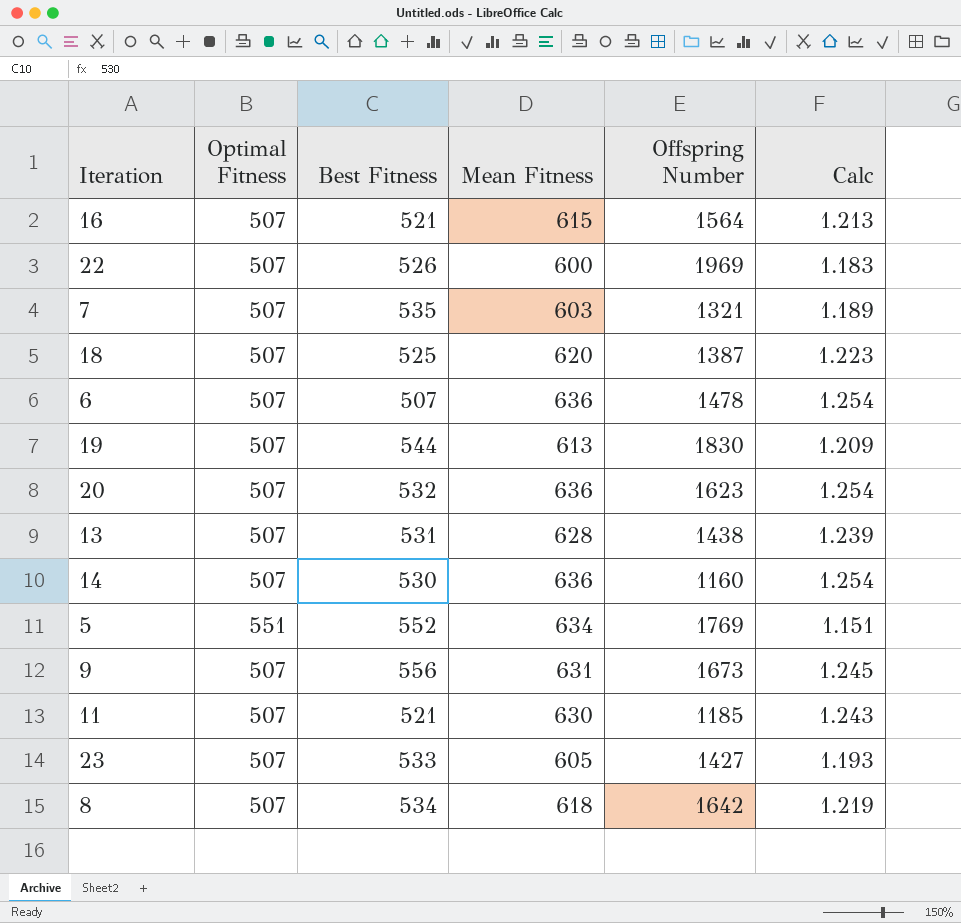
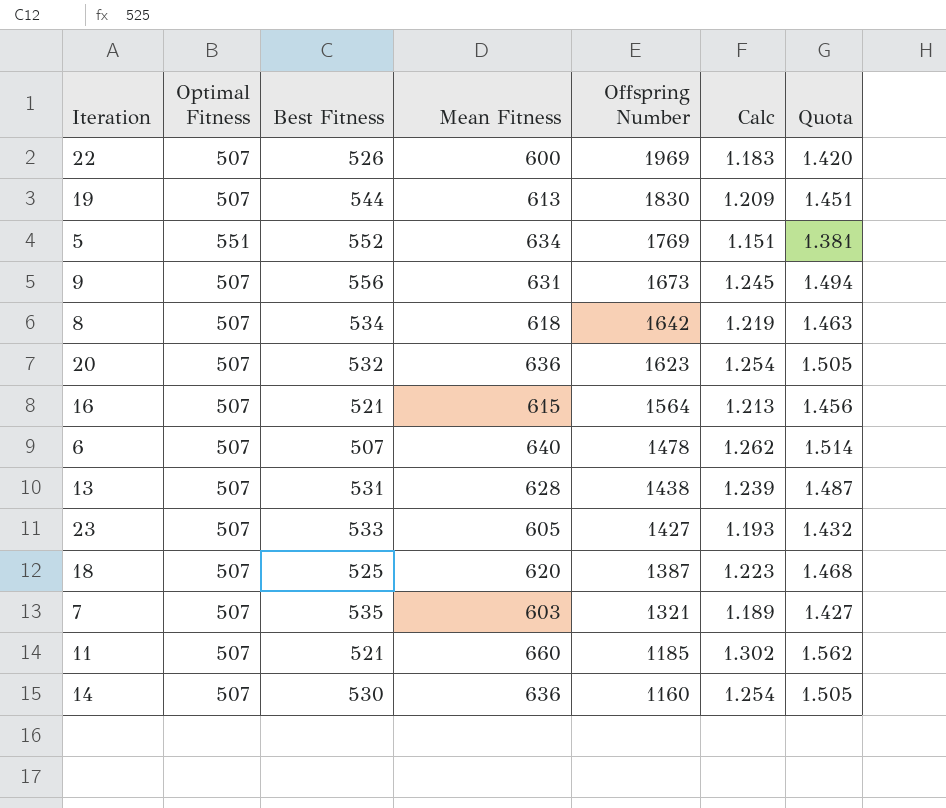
row order: none -> Offspring Number descending
column Quota | formula: none -> [Calc] * 1.2
6 | Mean Fitness: 636 -> 640
6 | Calc: 1.254 -> 1.262
11 | Mean Fitness: 630 -> 660
11 | Calc: 1.243 -> 1.302

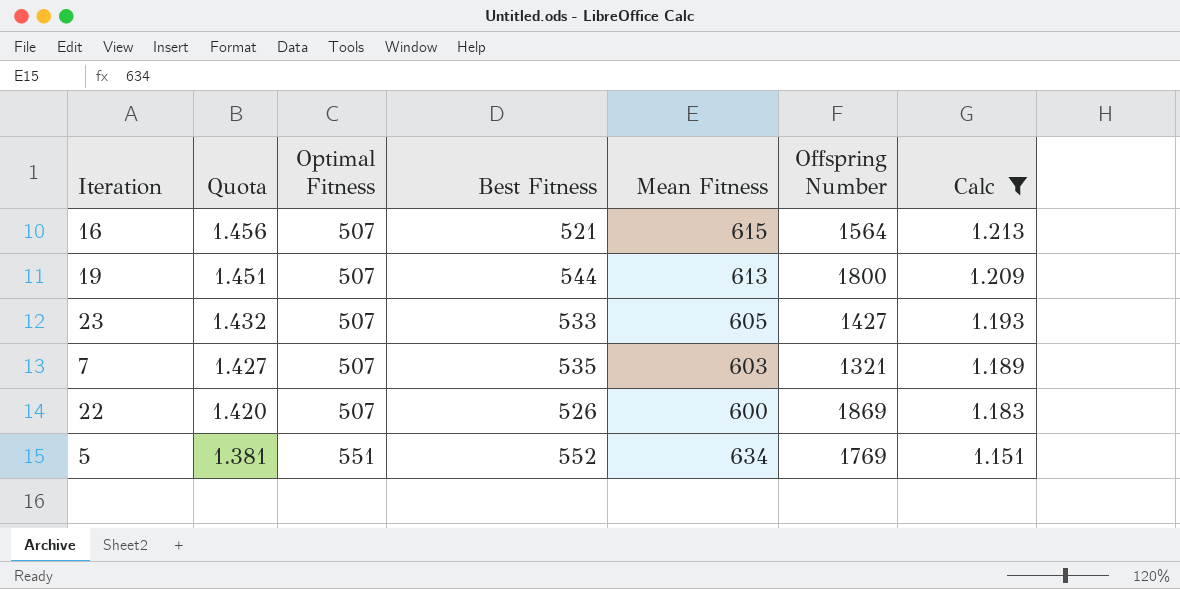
filter: none -> Calc <= 1.213
row order: Offspring Number descending -> Quota descending
column Quota | position: 7 -> 2
19 | Offspring Number: 1830 -> 1800
22 | Offspring Number: 1969 -> 1869

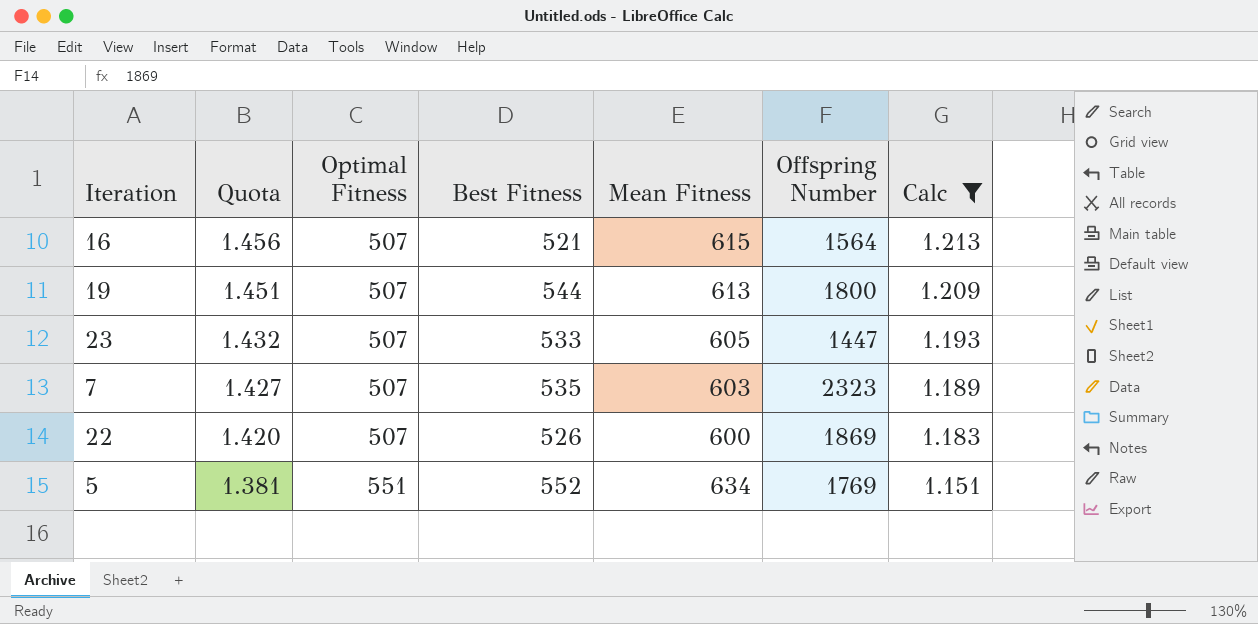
23 | Offspring Number: 1427 -> 1447
7 | Offspring Number: 1321 -> 2323

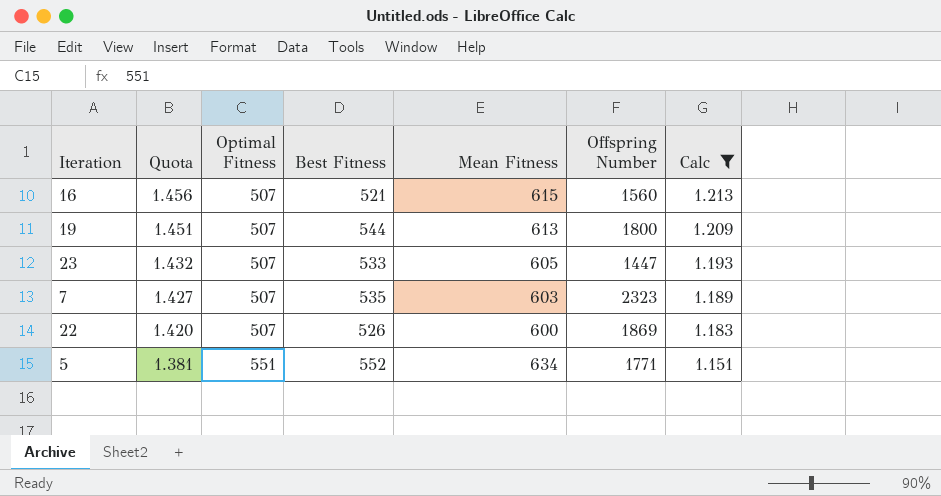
16 | Offspring Number: 1564 -> 1560
5 | Offspring Number: 1769 -> 1771

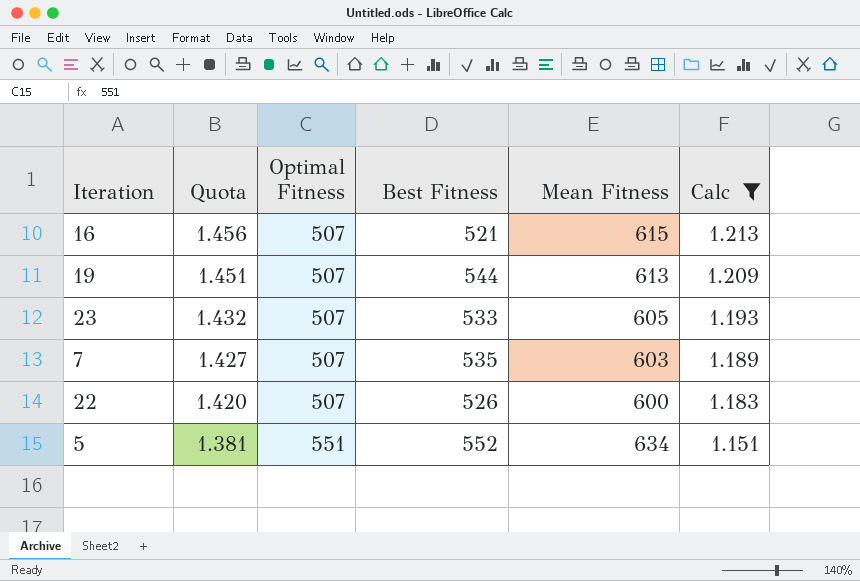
column Offspring Number | position: 6 -> none

